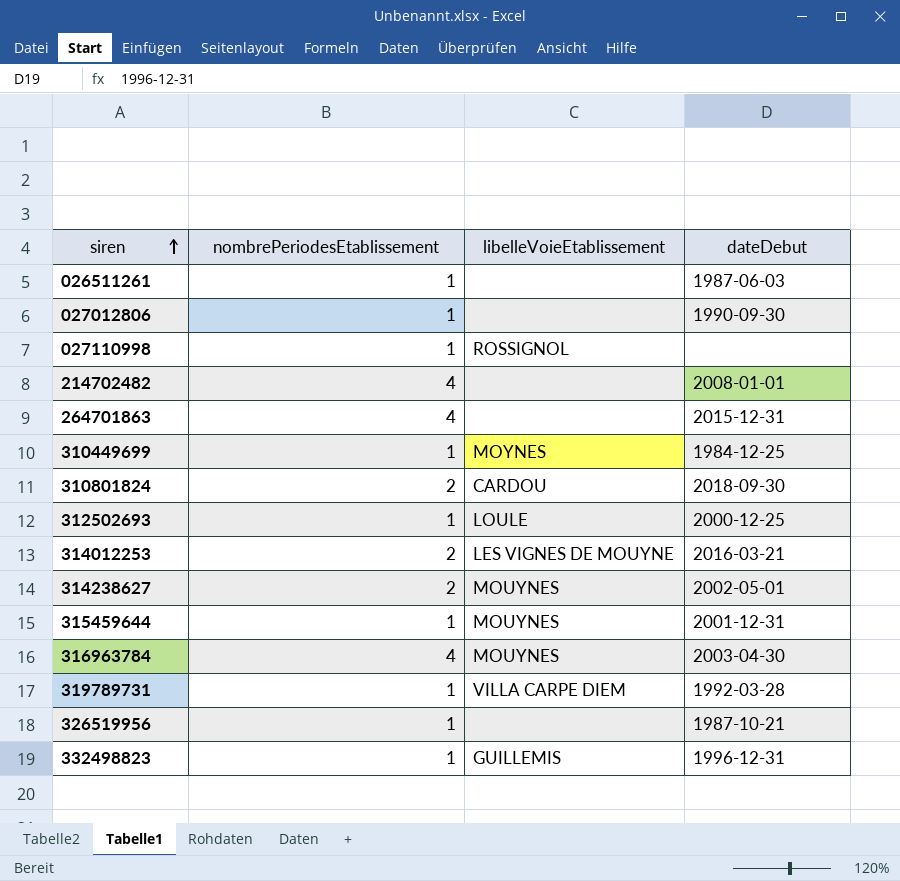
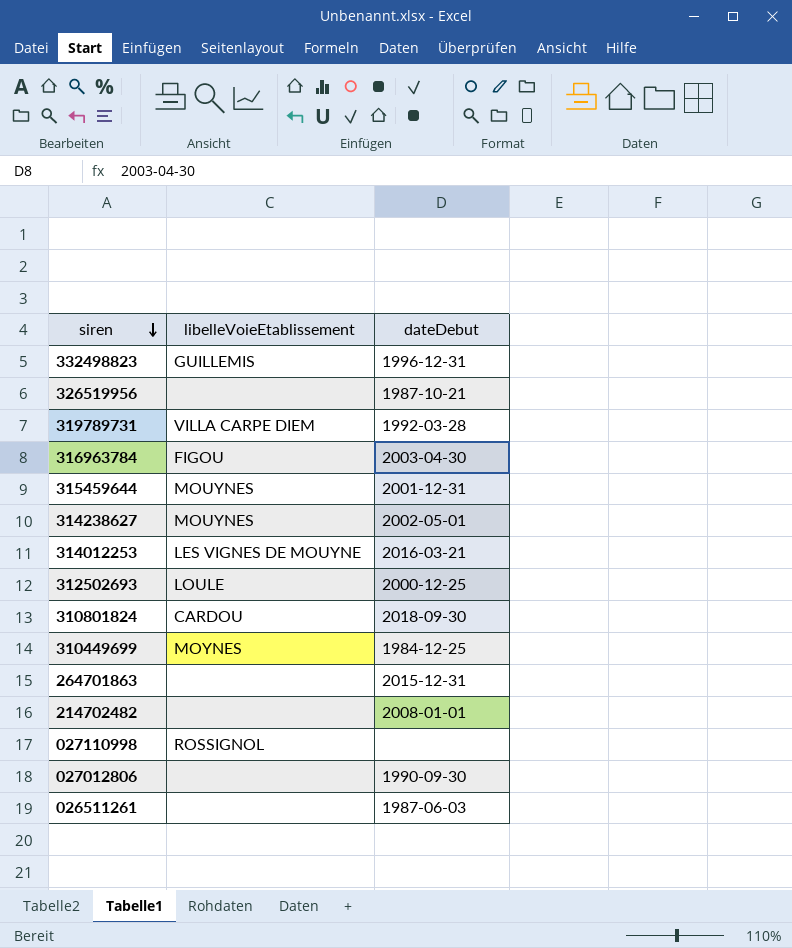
row order: siren ascending -> siren descending
column nombrePeriodesEtablissement | position: 2 -> none
316963784 | libelleVoieEtablissement: MOUYNES -> FIGOU

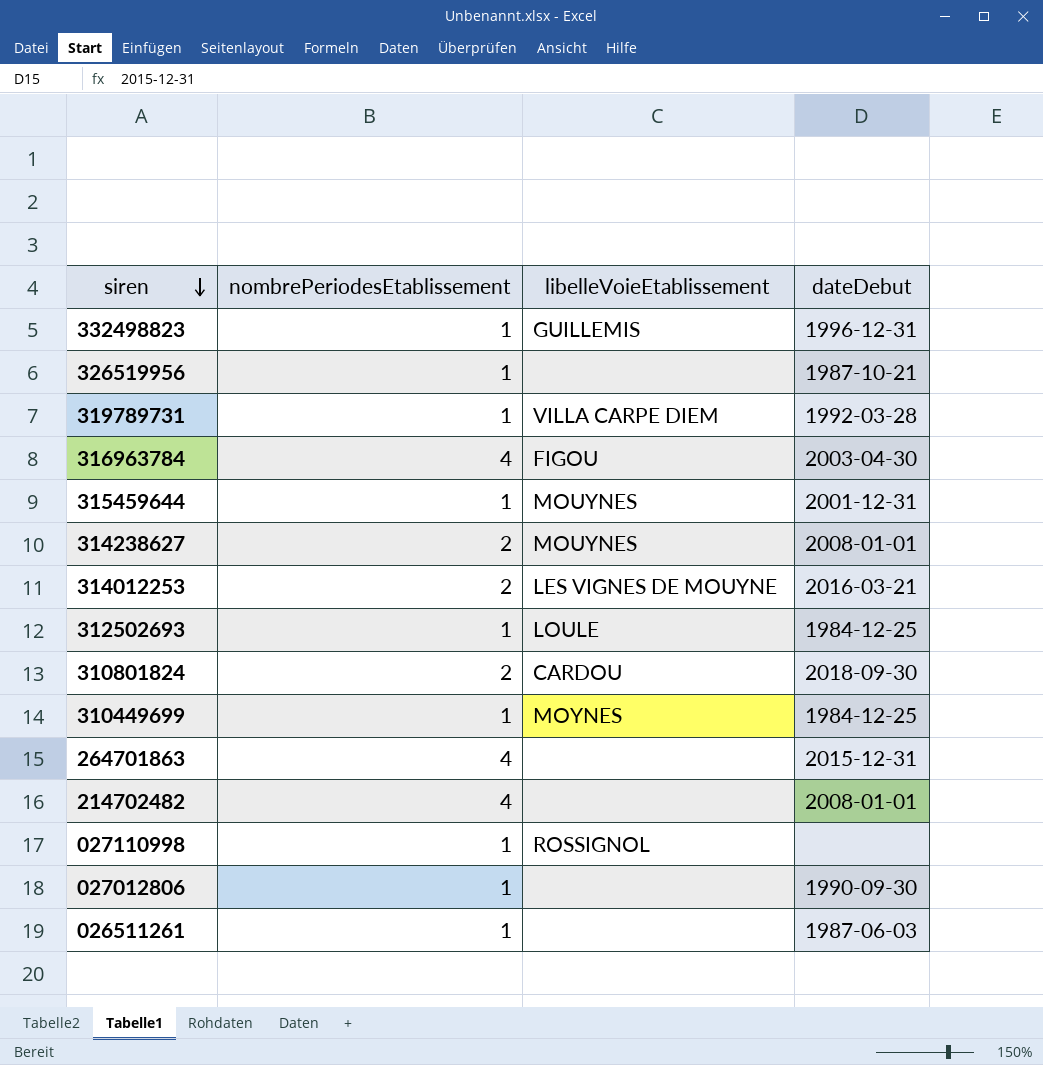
column nombrePeriodesEtablissement | position: none -> 2
314238627 | dateDebut: 2002-05-01 -> 2008-01-01
312502693 | dateDebut: 2000-12-25 -> 1984-12-25

